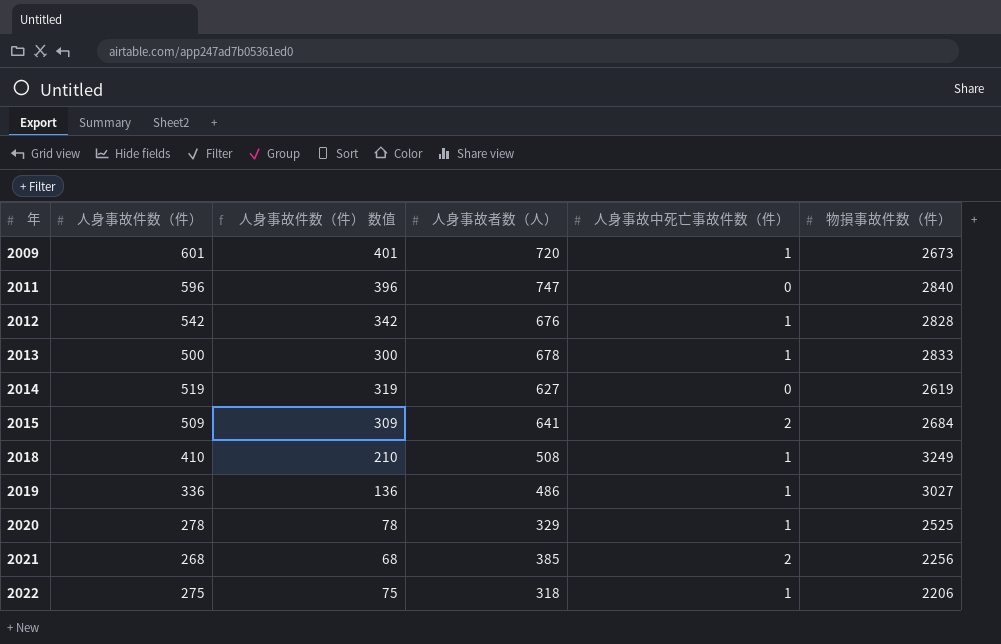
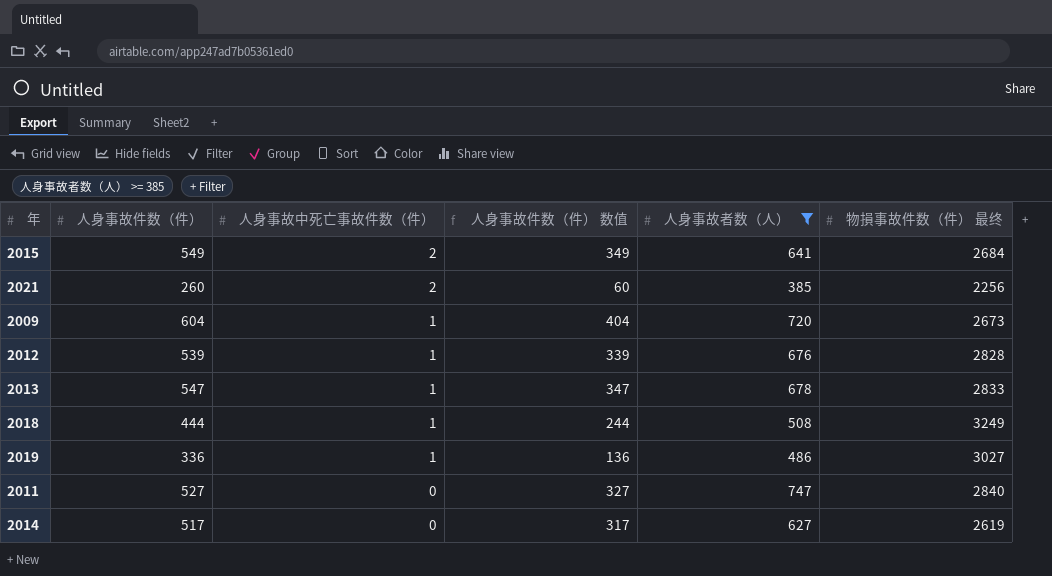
filter: none -> 人身事故者数（人） >= 385
row order: 年 ascending -> 人身事故中死亡事故件数（件） descending
column 人身事故中死亡事故件数（件） | position: 5 -> 3
column name: 物損事故件数（件） -> 物損事故件数（件） 最终
2015 | 人身事故件数（件）: 509 -> 549
2015 | 人身事故件数（件） 数值: 309 -> 349
2021 | 人身事故件数（件）: 268 -> 260
2021 | 人身事故件数（件） 数值: 68 -> 60
2009 | 人身事故件数（件）: 601 -> 604
2009 | 人身事故件数（件） 数值: 401 -> 404
2012 | 人身事故件数（件）: 542 -> 539
2012 | 人身事故件数（件） 数值: 342 -> 339
2013 | 人身事故件数（件）: 500 -> 547
2013 | 人身事故件数（件） 数值: 300 -> 347
2018 | 人身事故件数（件）: 410 -> 444
2018 | 人身事故件数（件） 数值: 210 -> 244
2011 | 人身事故件数（件）: 596 -> 527
2011 | 人身事故件数（件） 数值: 396 -> 327
2014 | 人身事故件数（件）: 519 -> 517
2014 | 人身事故件数（件） 数值: 319 -> 317

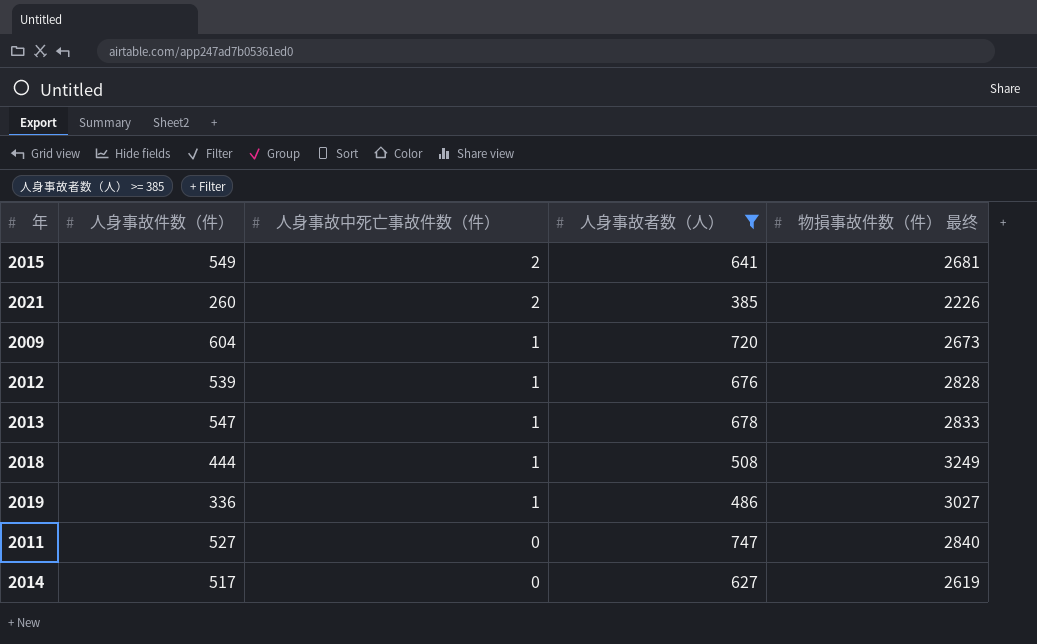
column 人身事故件数（件） 数值 | formula: [人身事故件数（件）] - 200 -> none
2015 | 物損事故件数（件） 最终: 2684 -> 2681
2021 | 物損事故件数（件） 最终: 2256 -> 2226

